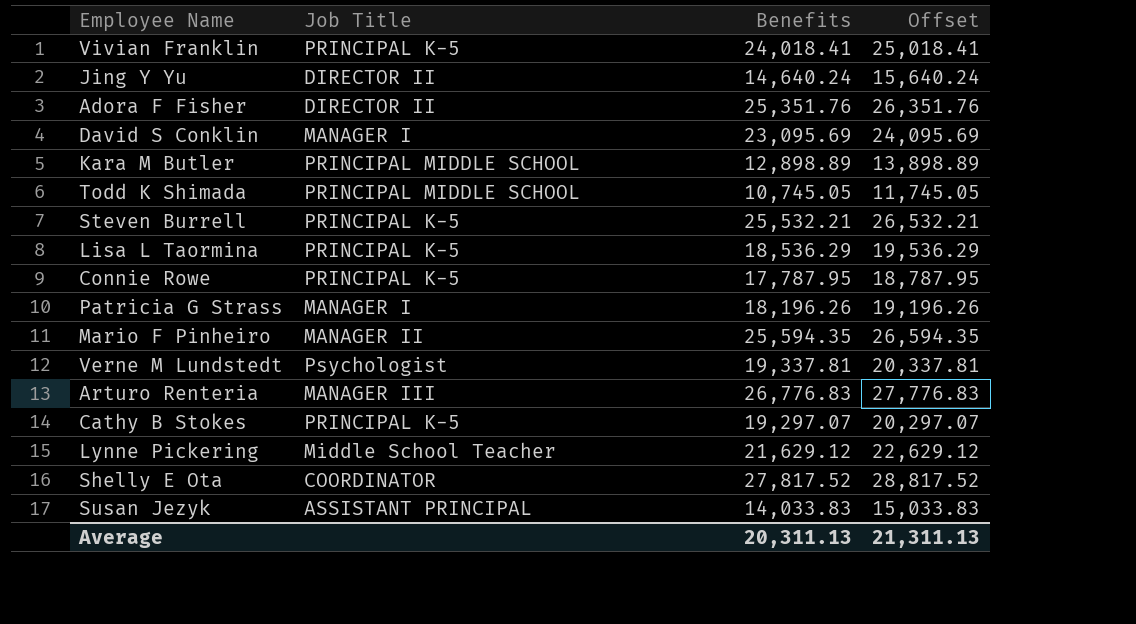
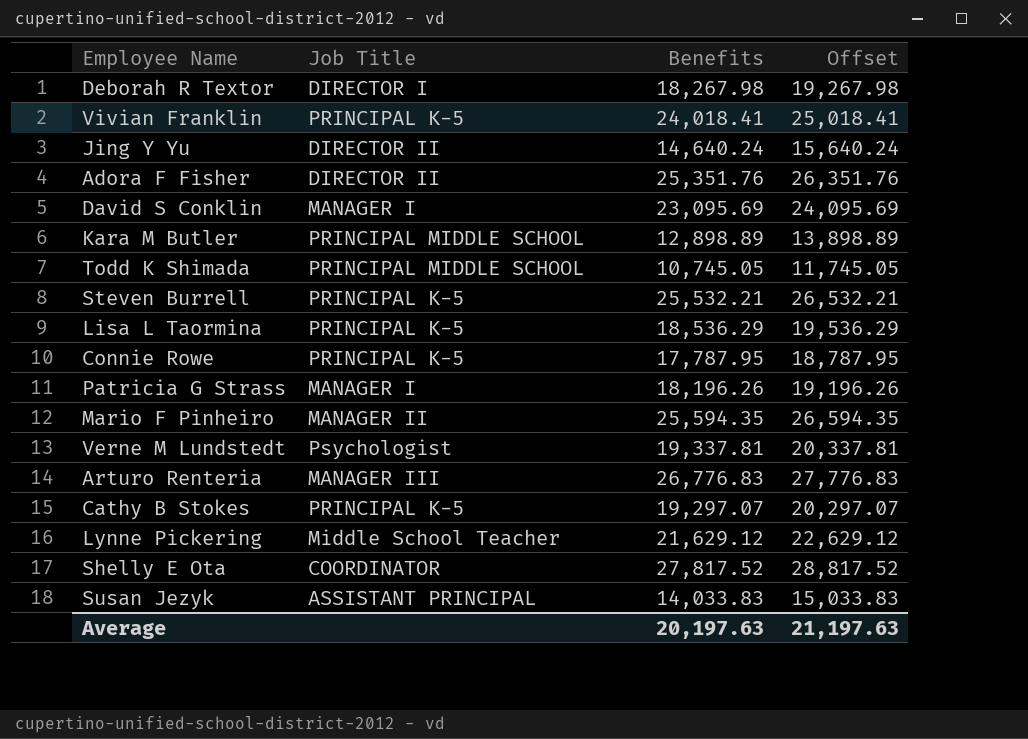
row Deborah R Textor: none -> DIRECTOR I | 18,267.98 | 19,267.98
Average | Benefits: 20,311.13 -> 20,197.63
Average | Offset: 21,311.13 -> 21,197.63

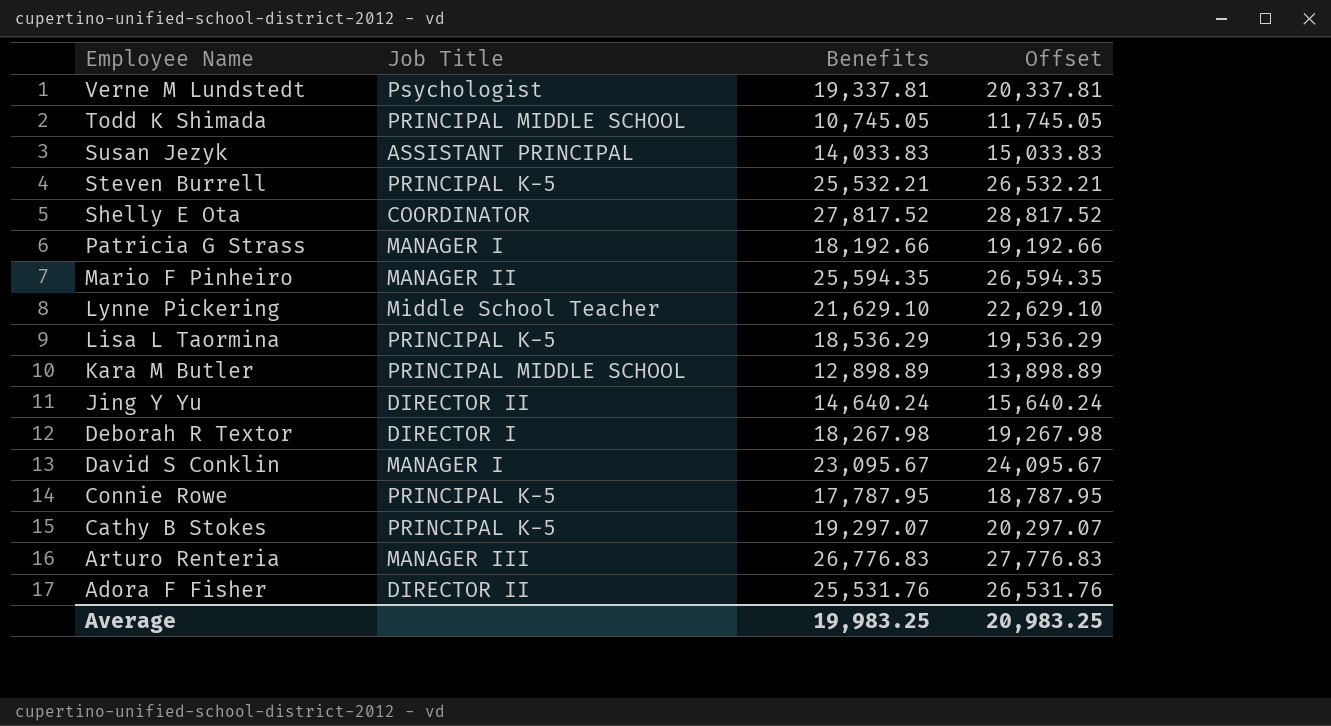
row order: none -> Employee Name descending
row Vivian Franklin: PRINCIPAL K-5 | 24,018.41 | 25,018.41 -> none
Patricia G Strass | Benefits: 18,196.26 -> 18,192.66
Patricia G Strass | Offset: 19,196.26 -> 19,192.66
Lynne Pickering | Benefits: 21,629.12 -> 21,629.10
Lynne Pickering | Offset: 22,629.12 -> 22,629.10
David S Conklin | Benefits: 23,095.69 -> 23,095.67
David S Conklin | Offset: 24,095.69 -> 24,095.67
Adora F Fisher | Benefits: 25,351.76 -> 25,531.76
Adora F Fisher | Offset: 26,351.76 -> 26,531.76
Average | Benefits: 20,197.63 -> 19,983.25
Average | Offset: 21,197.63 -> 20,983.25

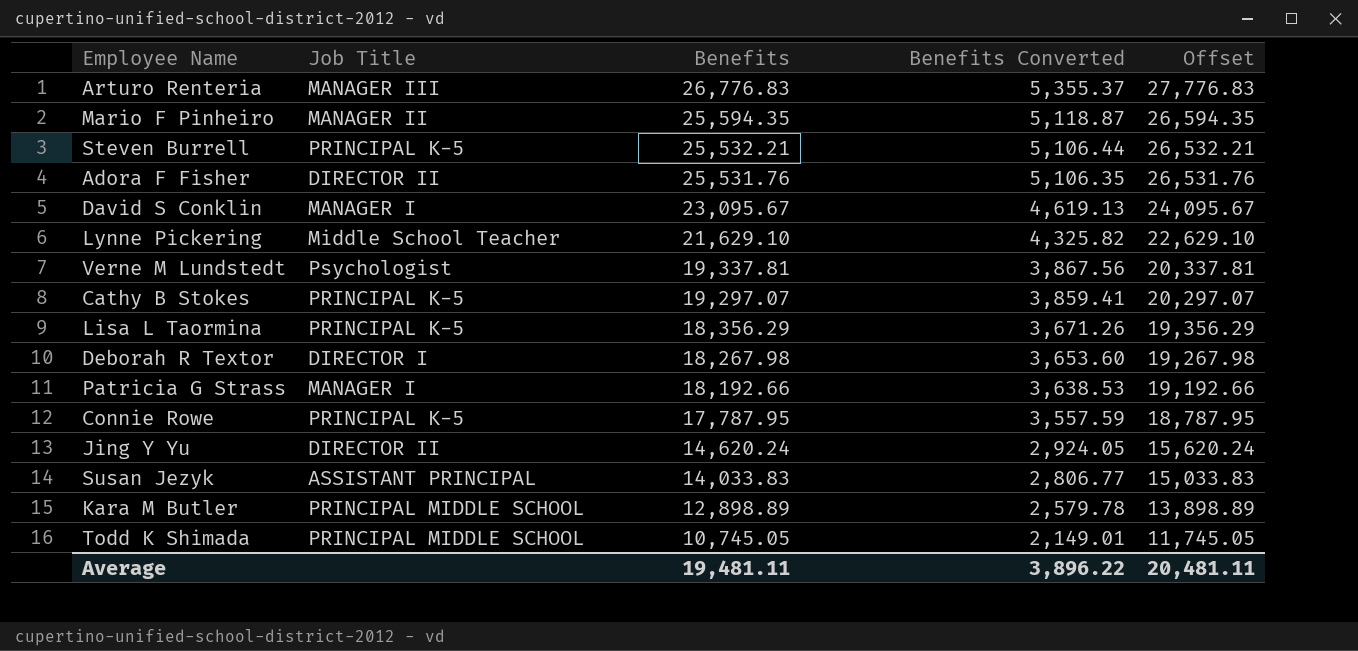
row order: Employee Name descending -> Benefits descending
column Benefits Converted | formula: none -> [Benefits] * 0.2
row Shelly E Ota: COORDINATOR | 27,817.52 | 28,817.52 -> none
Lisa L Taormina | Benefits: 18,536.29 -> 18,356.29
Lisa L Taormina | Offset: 19,536.29 -> 19,356.29
Jing Y Yu | Benefits: 14,640.24 -> 14,620.24
Jing Y Yu | Offset: 15,640.24 -> 15,620.24
Average | Benefits: 19,983.25 -> 19,481.11
Average | Offset: 20,983.25 -> 20,481.11

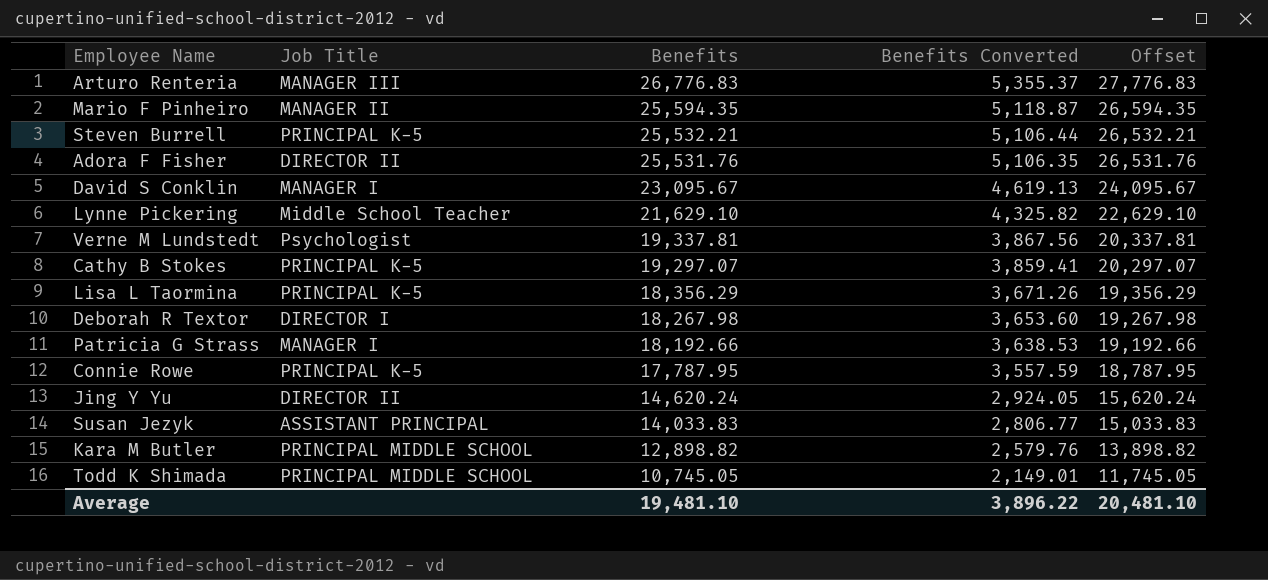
Kara M Butler | Benefits: 12,898.89 -> 12,898.82
Kara M Butler | Benefits Converted: 2,579.78 -> 2,579.76
Kara M Butler | Offset: 13,898.89 -> 13,898.82
Average | Benefits: 19,481.11 -> 19,481.10
Average | Offset: 20,481.11 -> 20,481.10

